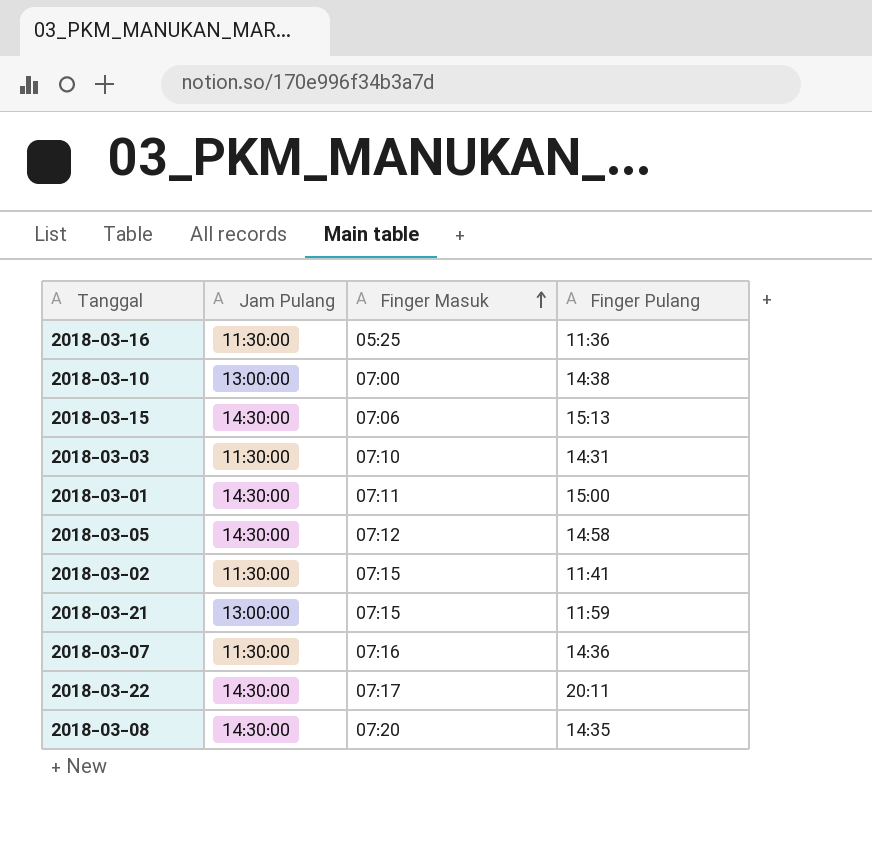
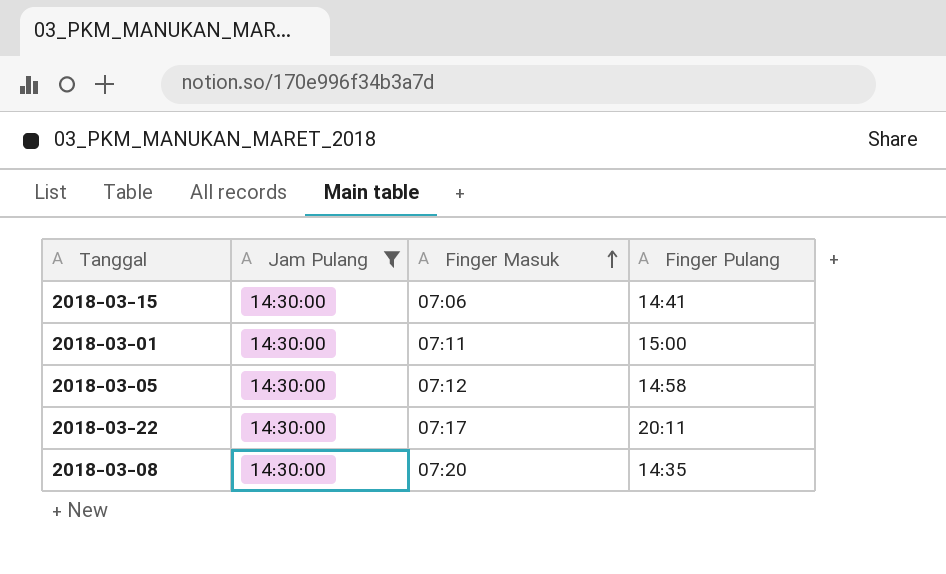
filter: none -> Jam Pulang = 14:30:00
2018-03-15 | Finger Pulang: 15:13 -> 14:41

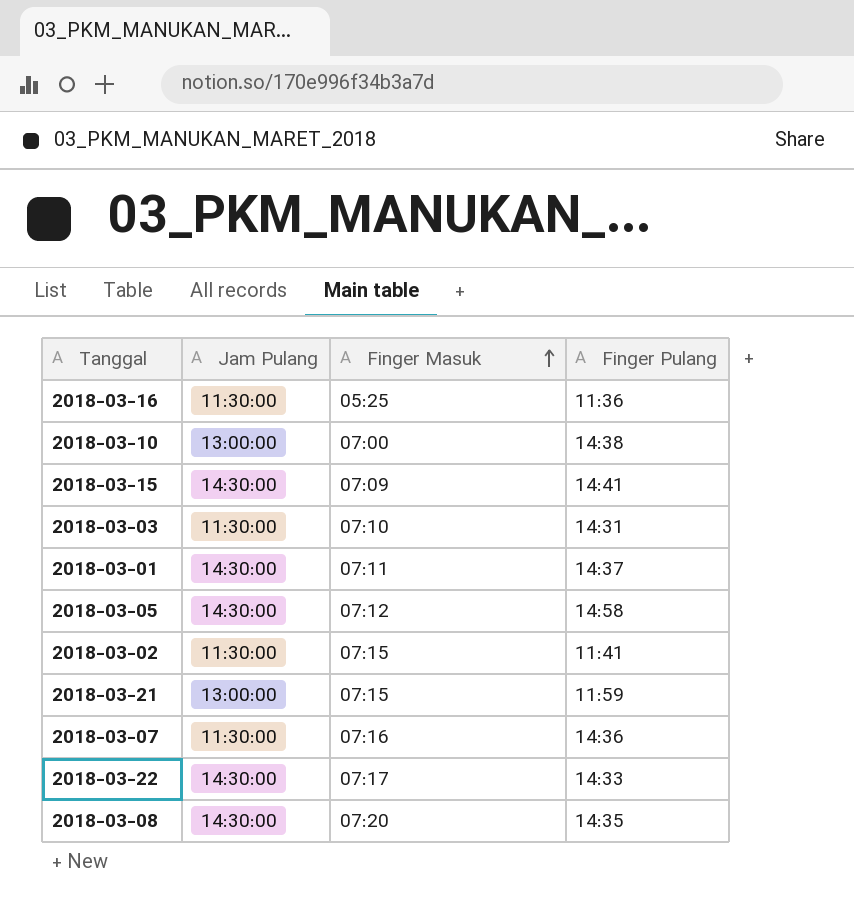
filter: Jam Pulang = 14:30:00 -> none
2018-03-15 | Finger Masuk: 07:06 -> 07:09
2018-03-01 | Finger Pulang: 15:00 -> 14:37
2018-03-22 | Finger Pulang: 20:11 -> 14:33

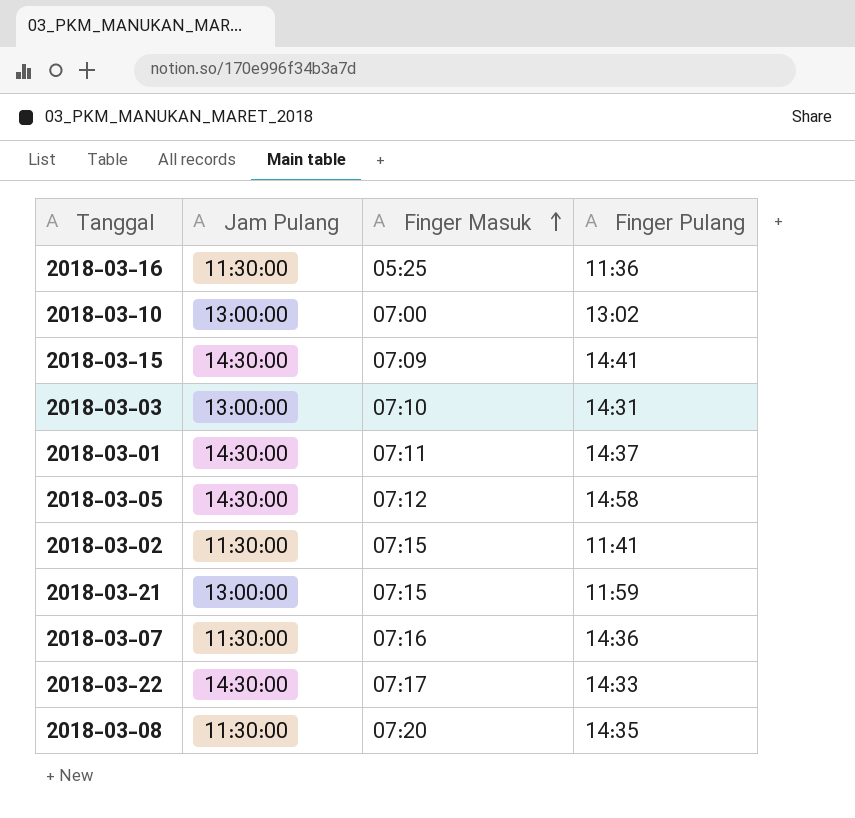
2018-03-10 | Finger Pulang: 14:38 -> 13:02
2018-03-03 | Jam Pulang: 11:30:00 -> 13:00:00
2018-03-08 | Jam Pulang: 14:30:00 -> 11:30:00

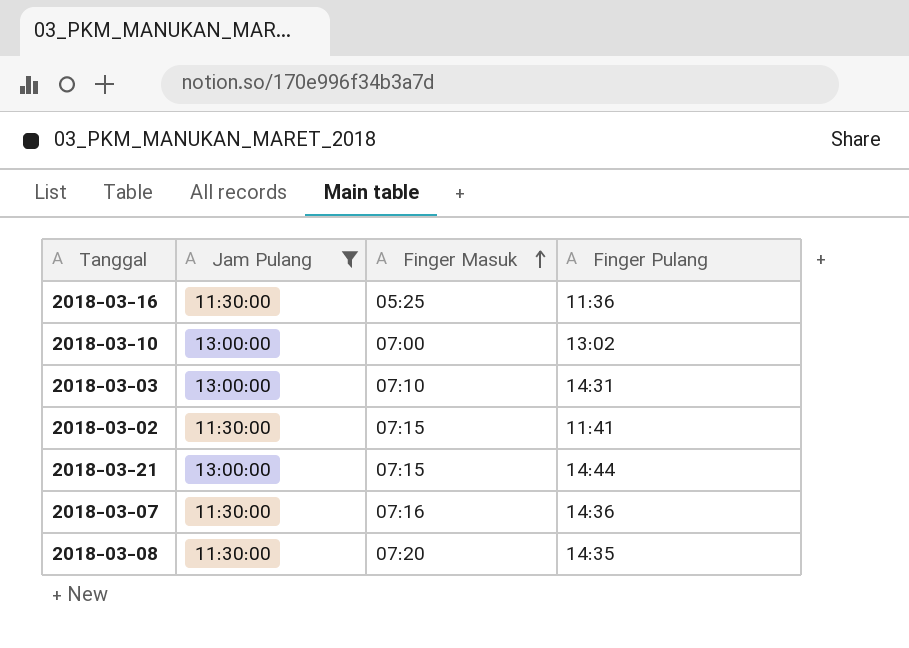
filter: none -> Jam Pulang != 14:30:00
2018-03-21 | Finger Pulang: 11:59 -> 14:44

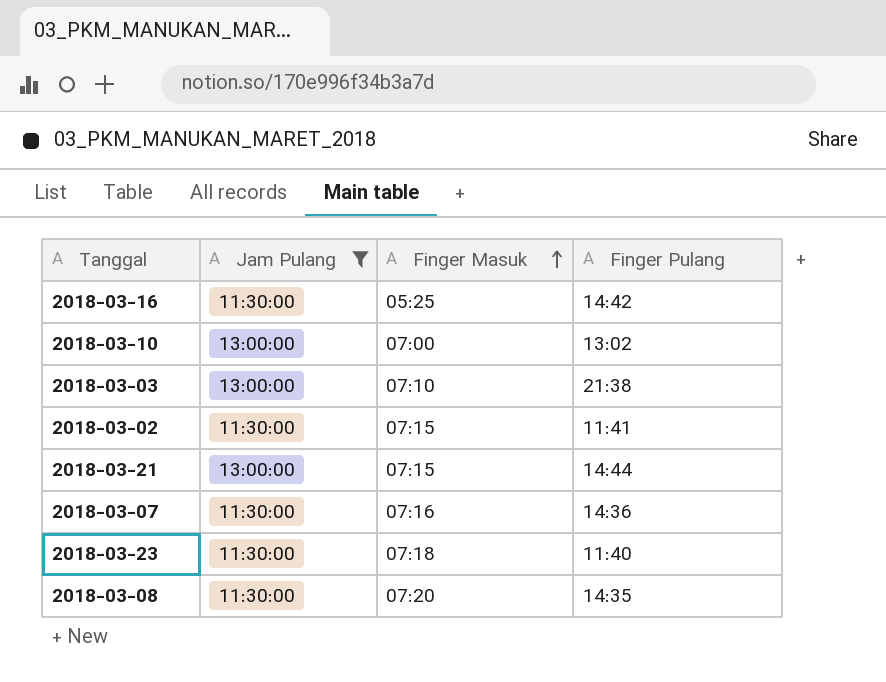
2018-03-16 | Finger Pulang: 11:36 -> 14:42
2018-03-03 | Finger Pulang: 14:31 -> 21:38
row 2018-03-23: none -> 11:30:00 | 07:18 | 11:40

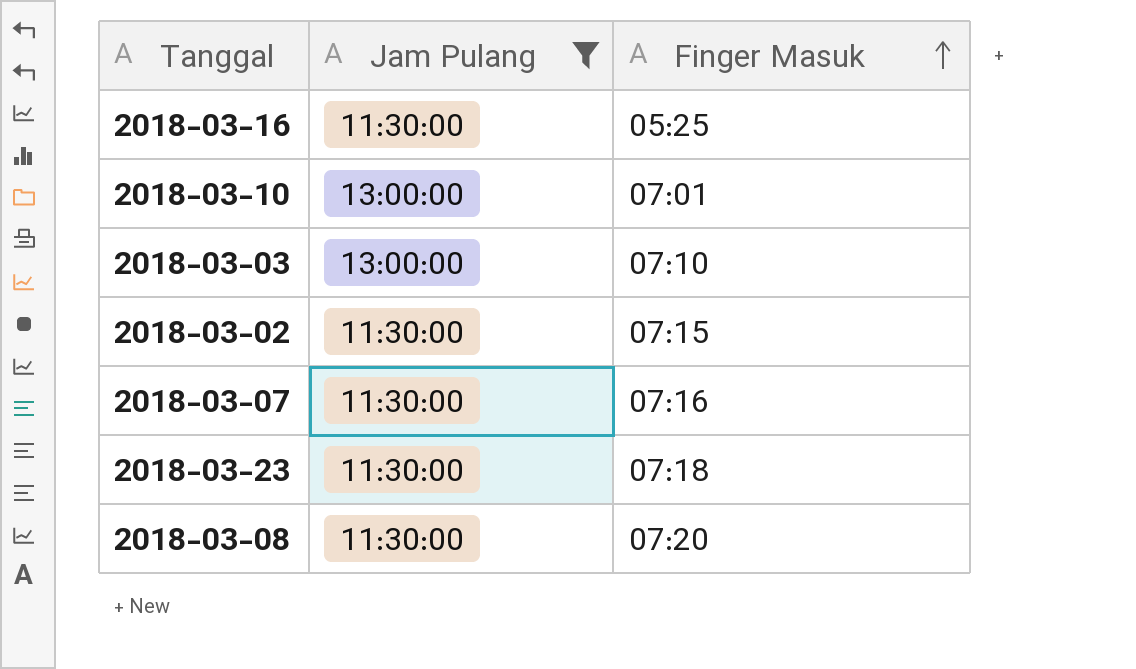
column Finger Pulang | position: 4 -> none
row 2018-03-21: 13:00:00 | 07:15 | 14:44 -> none
2018-03-10 | Finger Masuk: 07:00 -> 07:01

